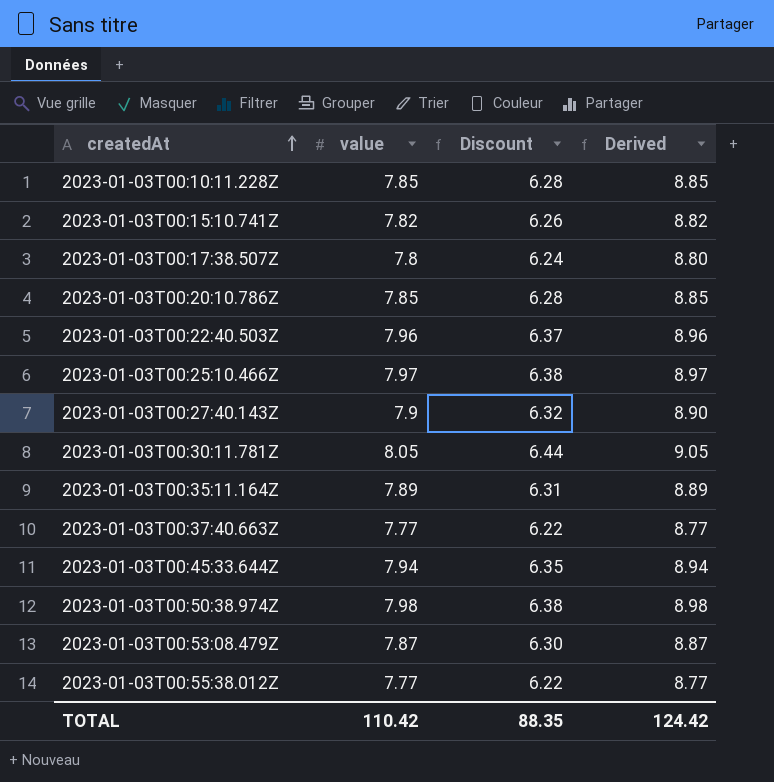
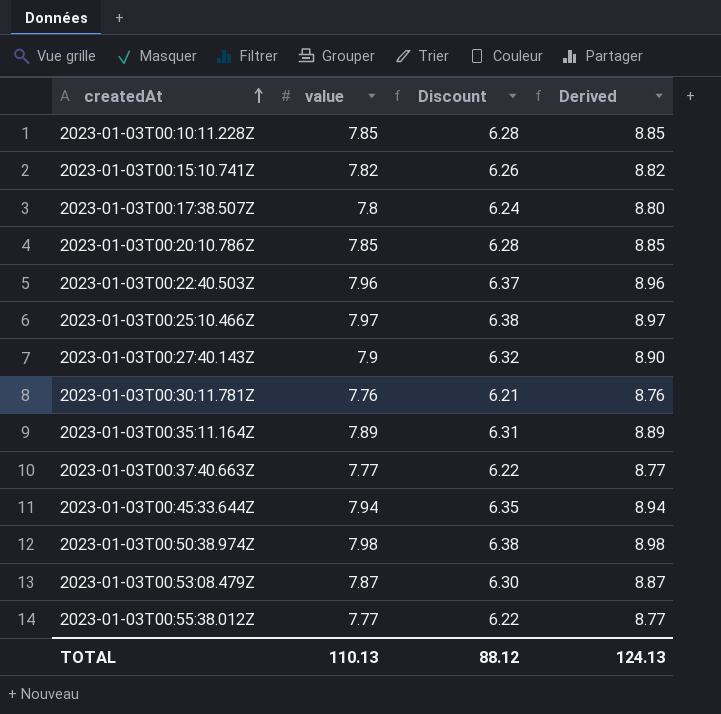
2023-01-03T00:30:11.781Z | value: 8.05 -> 7.76
2023-01-03T00:30:11.781Z | Discount: 6.44 -> 6.21
2023-01-03T00:30:11.781Z | Derived: 9.05 -> 8.76
TOTAL | value: 110.42 -> 110.13
TOTAL | Discount: 88.35 -> 88.12
TOTAL | Derived: 124.42 -> 124.13

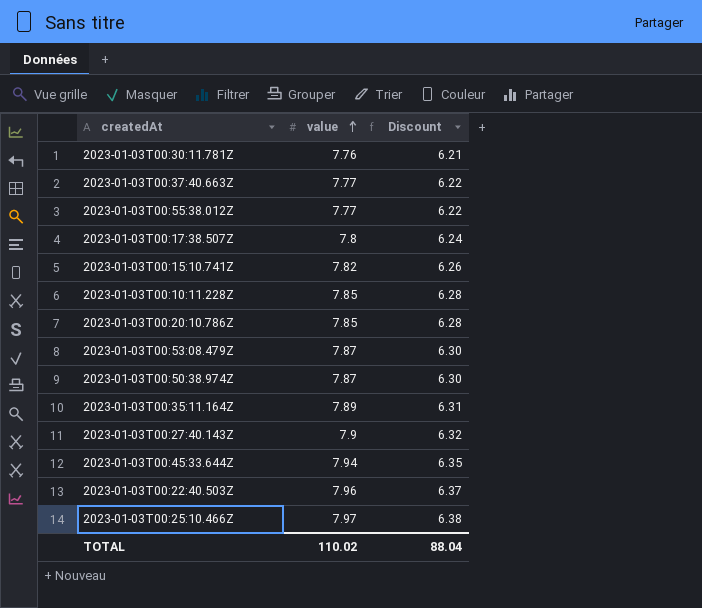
row order: createdAt ascending -> value ascending
column Derived | formula: [value] + 1 -> none
2023-01-03T00:50:38.974Z | value: 7.98 -> 7.87
2023-01-03T00:50:38.974Z | Discount: 6.38 -> 6.30
TOTAL | value: 110.13 -> 110.02
TOTAL | Discount: 88.12 -> 88.04

